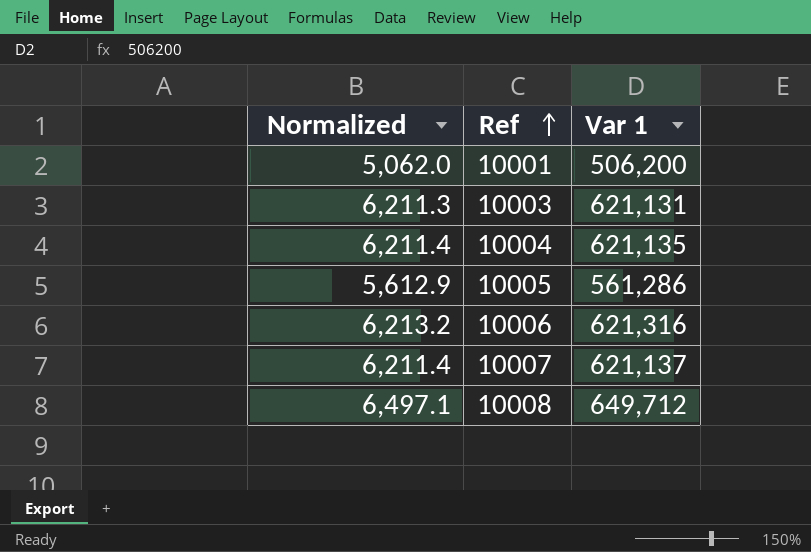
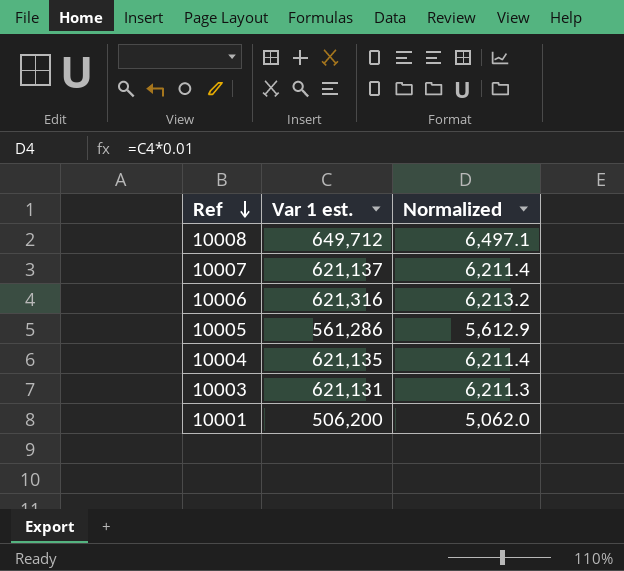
row order: Ref ascending -> Ref descending
column name: Var 1 -> Var 1 est.
column Normalized | position: 1 -> 3

